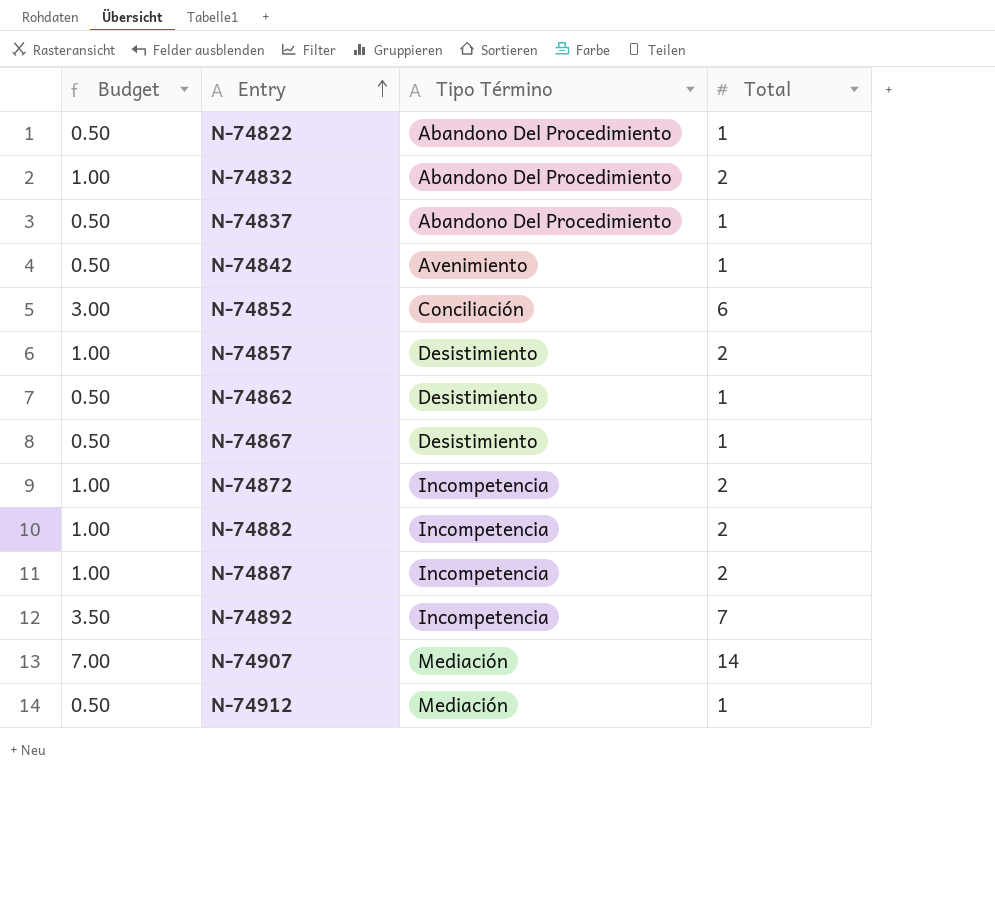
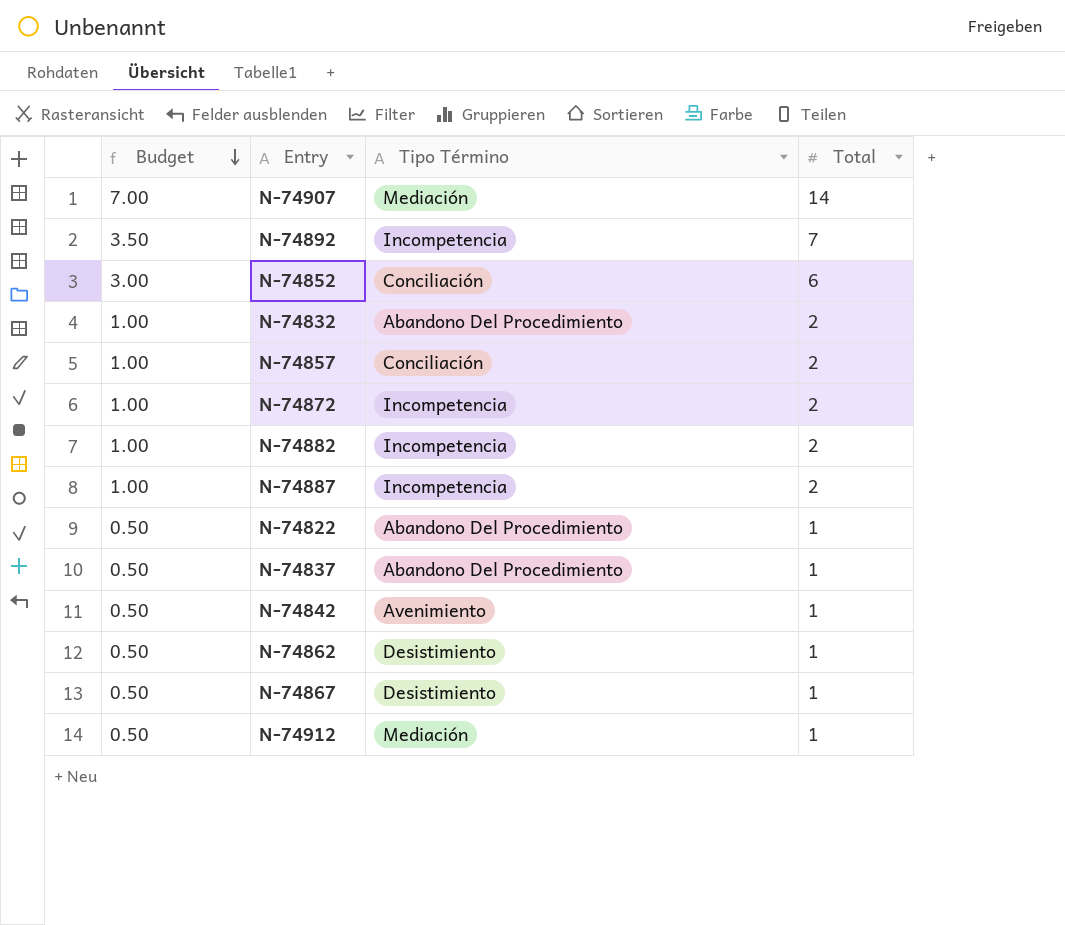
row order: Entry ascending -> Budget descending
N-74857 | Tipo Término: Desistimiento -> Conciliación

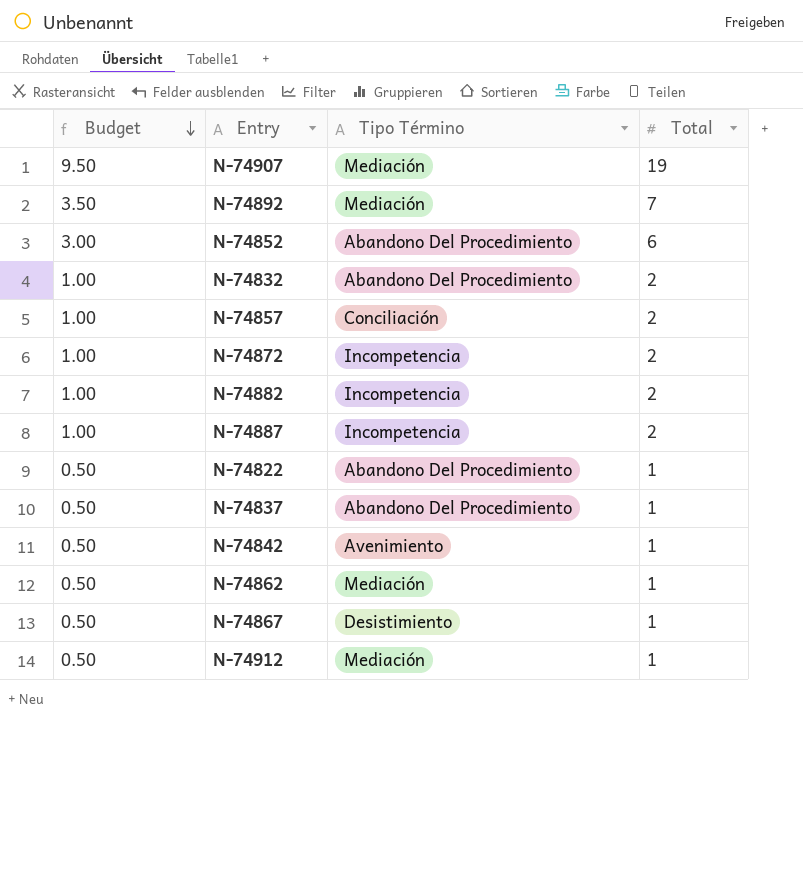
N-74907 | Budget: 7.00 -> 9.50
N-74907 | Total: 14 -> 19
N-74892 | Tipo Término: Incompetencia -> Mediación
N-74852 | Tipo Término: Conciliación -> Abandono Del Procedimiento
N-74862 | Tipo Término: Desistimiento -> Mediación

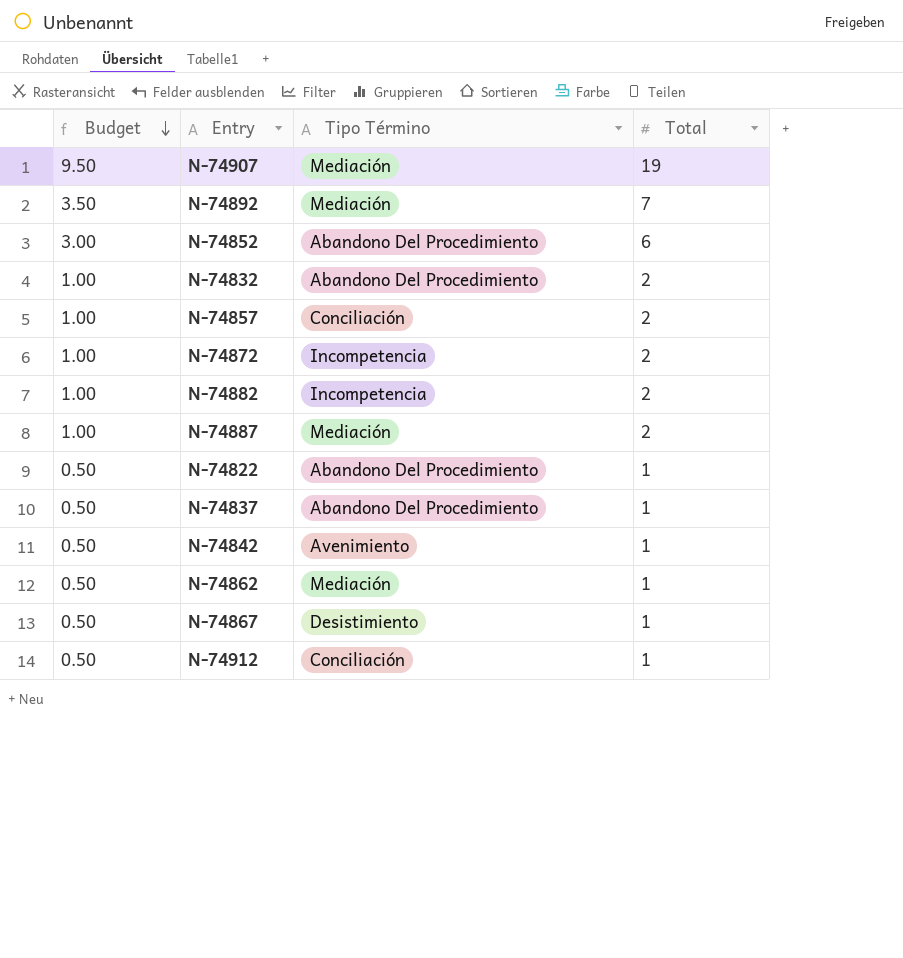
N-74887 | Tipo Término: Incompetencia -> Mediación
N-74912 | Tipo Término: Mediación -> Conciliación

